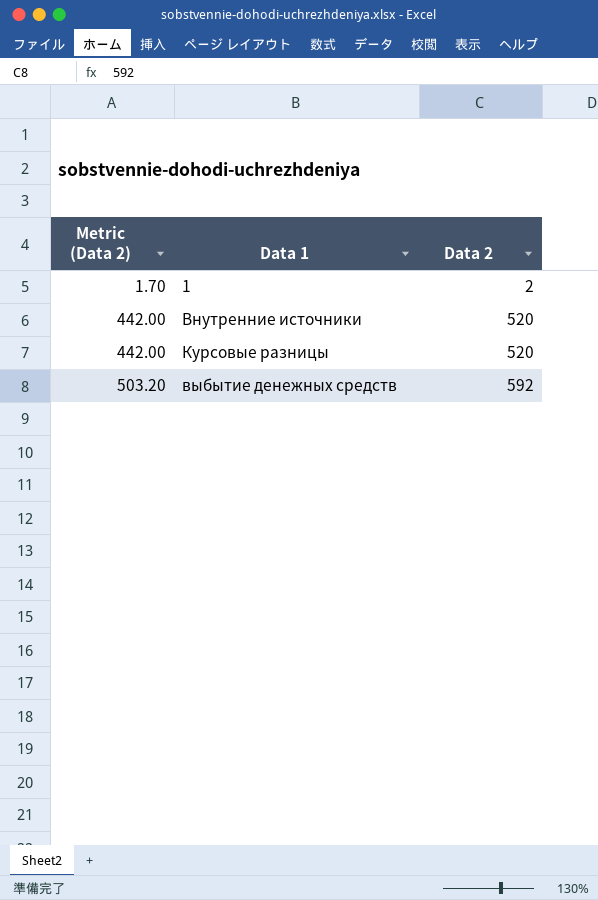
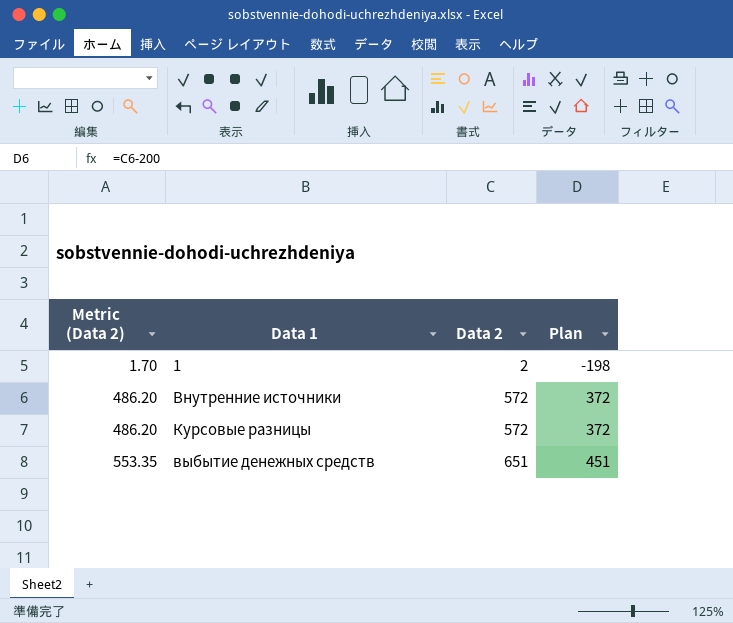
column Plan | formula: none -> [Data 2] - 200
Внутренние источники | Metric (Data 2): 442.00 -> 486.20
Внутренние источники | Data 2: 520 -> 572
Курсовые разницы | Metric (Data 2): 442.00 -> 486.20
Курсовые разницы | Data 2: 520 -> 572
выбытие денежных средств | Metric (Data 2): 503.20 -> 553.35
выбытие денежных средств | Data 2: 592 -> 651

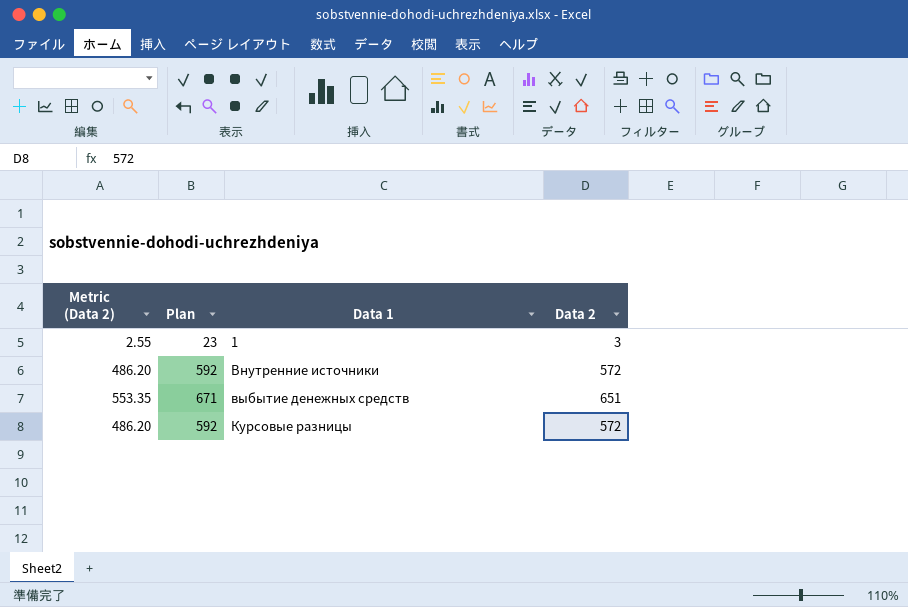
row order: Metric (Data 2) ascending -> Data 1 ascending
column Plan | formula: [Data 2] - 200 -> [Data 2] + 20
column Plan | position: 4 -> 2
1 | Metric (Data 2): 1.70 -> 2.55
1 | Data 2: 2 -> 3

